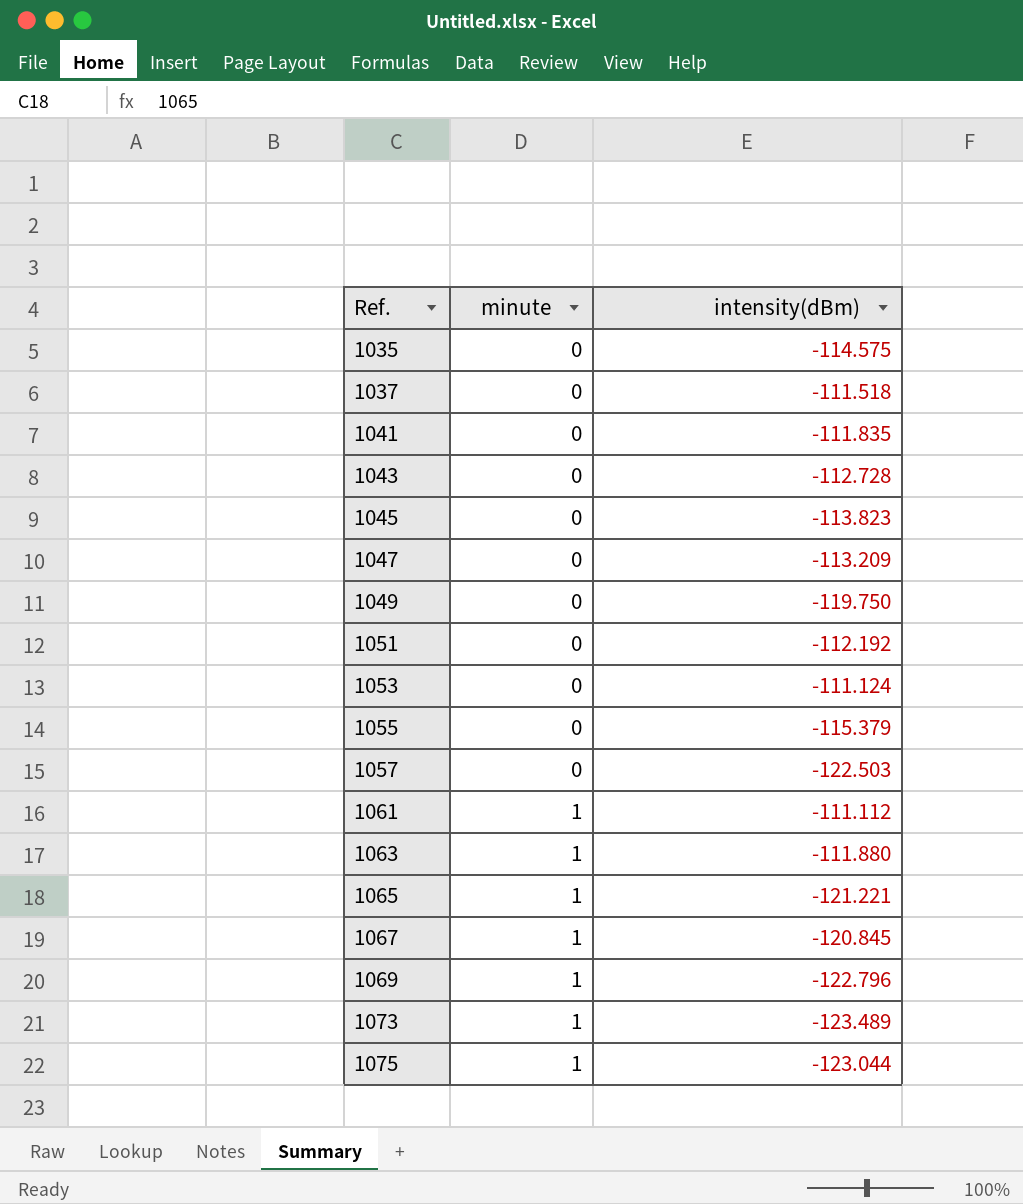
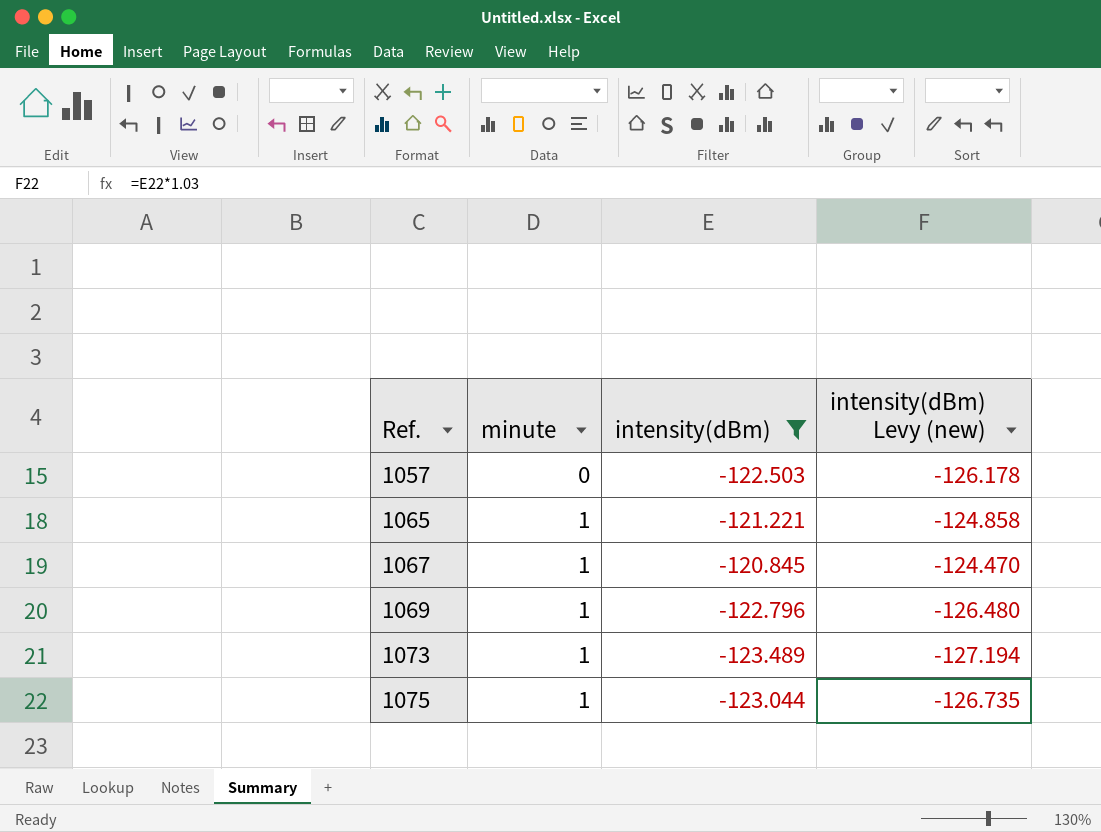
filter: none -> intensity(dBm) <= -120.845
column intensity(dBm) Levy (new) | formula: none -> [intensity(dBm)] * 1.03

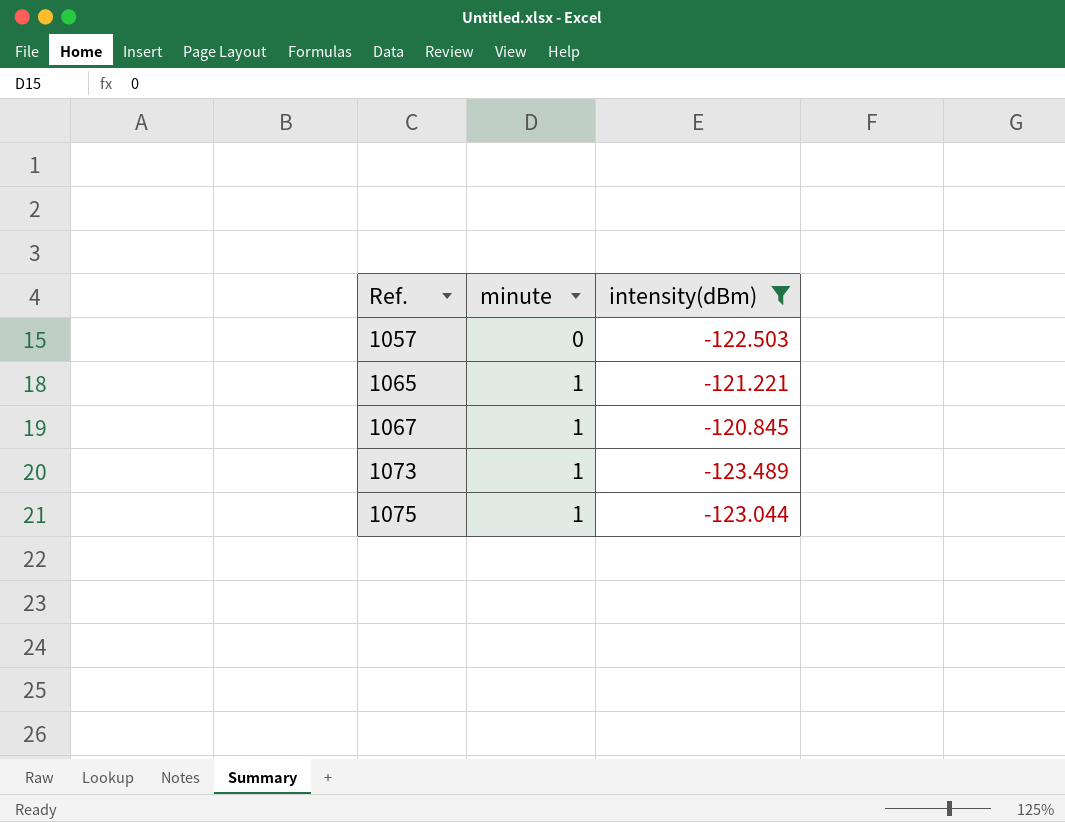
column intensity(dBm) Levy (new) | formula: [intensity(dBm)] * 1.03 -> none
row 1069: 1 | -122.796 | -126.480 -> none

